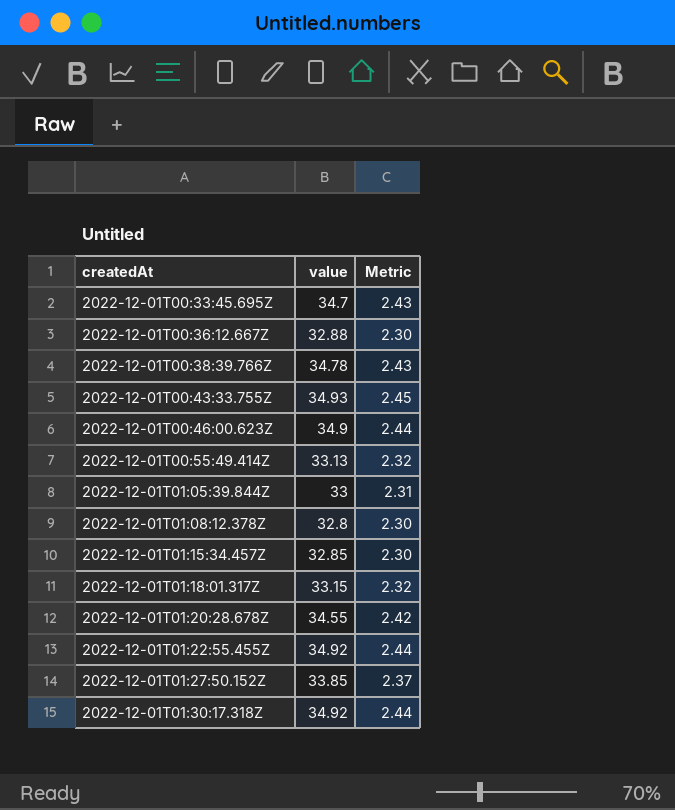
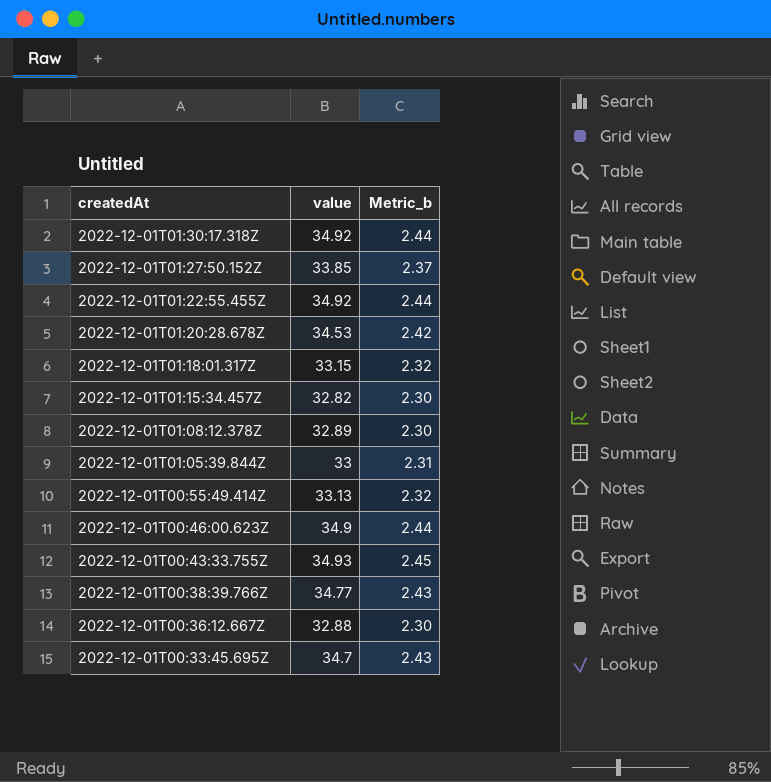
row order: createdAt ascending -> createdAt descending
column name: Metric -> Metric_b
2022-12-01T01:20:28.678Z | value: 34.55 -> 34.53
2022-12-01T01:15:34.457Z | value: 32.85 -> 32.82
2022-12-01T01:08:12.378Z | value: 32.8 -> 32.89
2022-12-01T00:38:39.766Z | value: 34.78 -> 34.77

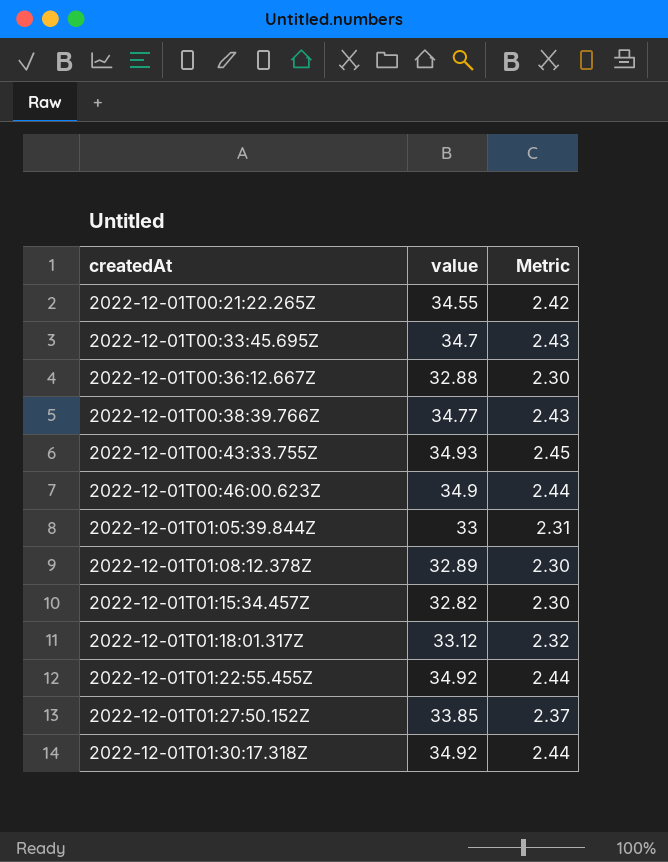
row order: createdAt descending -> createdAt ascending
column name: Metric_b -> Metric
row 2022-12-01T01:20:28.678Z: 34.53 | 2.42 -> none
row 2022-12-01T00:55:49.414Z: 33.13 | 2.32 -> none
row 2022-12-01T00:21:22.265Z: none -> 34.55 | 2.42
2022-12-01T01:18:01.317Z | value: 33.15 -> 33.12

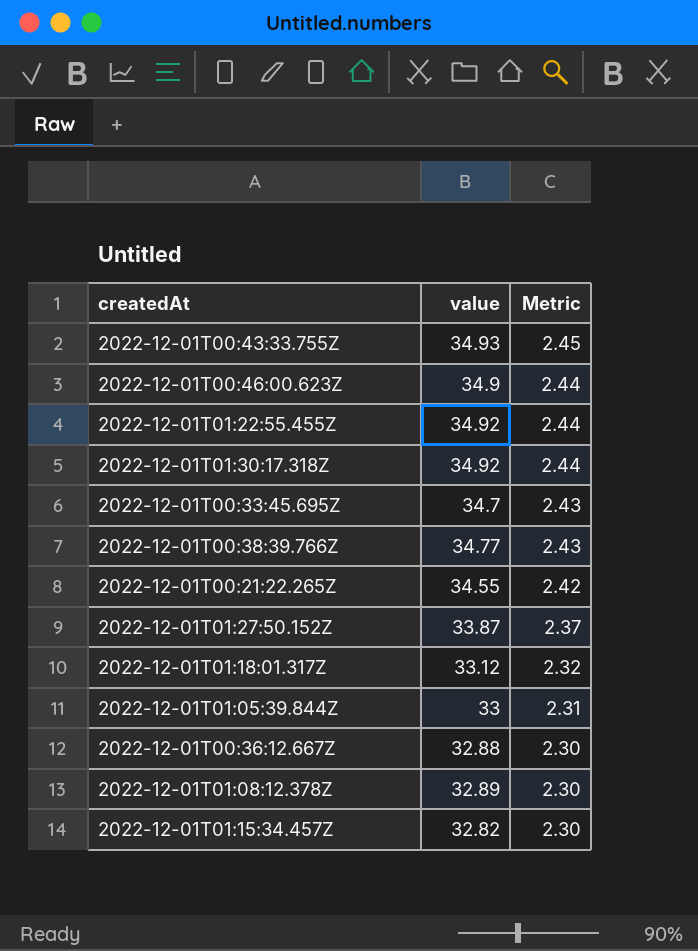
row order: createdAt ascending -> Metric descending
2022-12-01T01:27:50.152Z | value: 33.85 -> 33.87

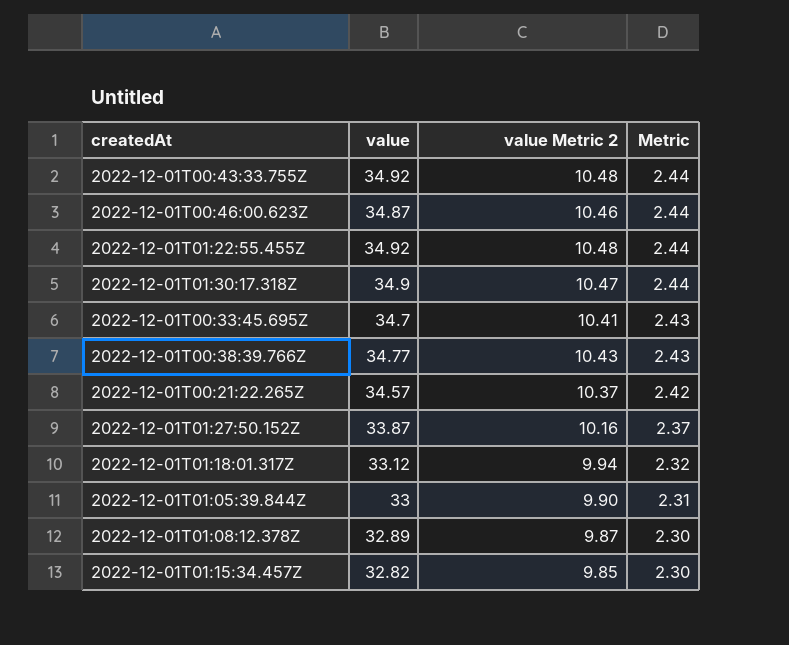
column value Metric 2 | formula: none -> [value] * 0.3
row 2022-12-01T00:36:12.667Z: 32.88 | 2.30 -> none
2022-12-01T00:43:33.755Z | value: 34.93 -> 34.92
2022-12-01T00:43:33.755Z | Metric: 2.45 -> 2.44
2022-12-01T00:46:00.623Z | value: 34.9 -> 34.87
2022-12-01T01:30:17.318Z | value: 34.92 -> 34.9
2022-12-01T00:21:22.265Z | value: 34.55 -> 34.57

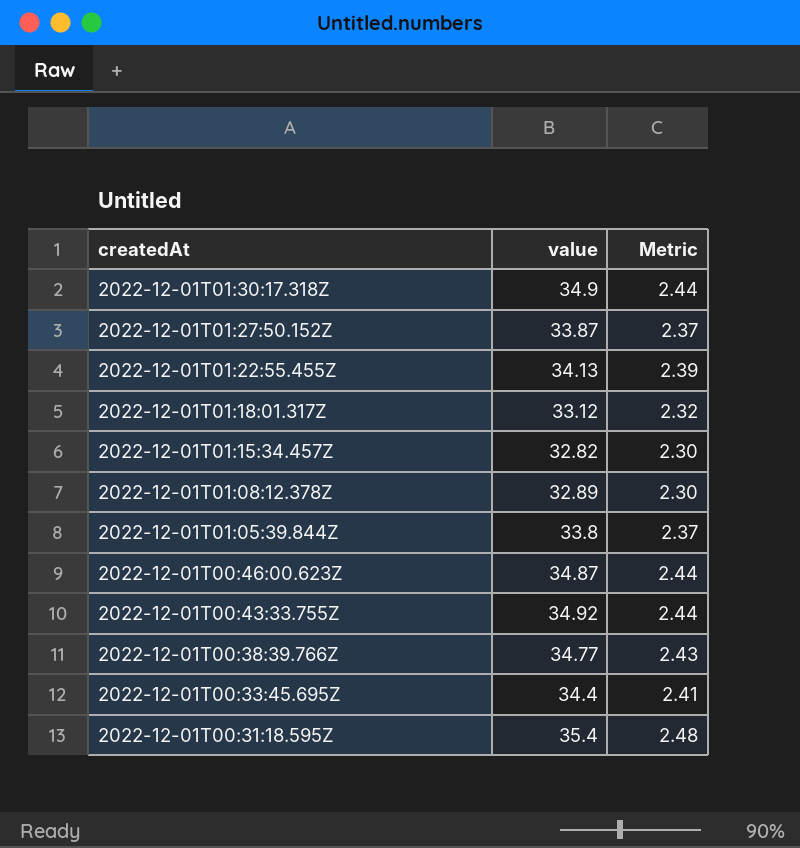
row order: Metric descending -> createdAt descending
column value Metric 2 | formula: [value] * 0.3 -> none
row 2022-12-01T00:21:22.265Z: 34.57 | 10.37 | 2.42 -> none
2022-12-01T01:22:55.455Z | value: 34.92 -> 34.13
2022-12-01T01:22:55.455Z | Metric: 2.44 -> 2.39
2022-12-01T01:05:39.844Z | value: 33 -> 33.8
2022-12-01T01:05:39.844Z | Metric: 2.31 -> 2.37
2022-12-01T00:33:45.695Z | value: 34.7 -> 34.4
2022-12-01T00:33:45.695Z | Metric: 2.43 -> 2.41
row 2022-12-01T00:31:18.595Z: none -> 35.4 | 2.48

